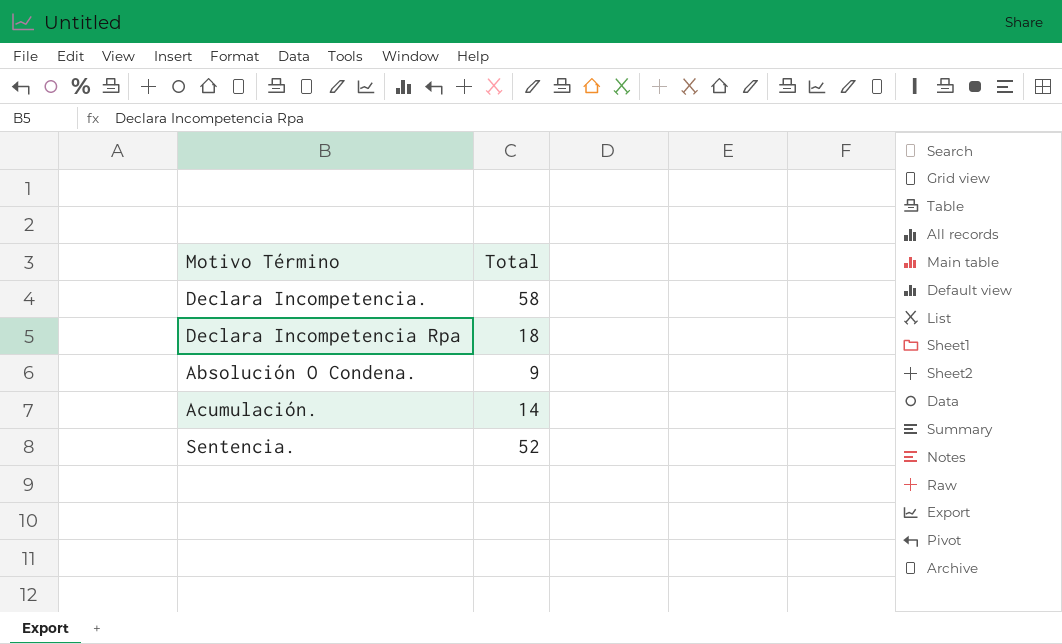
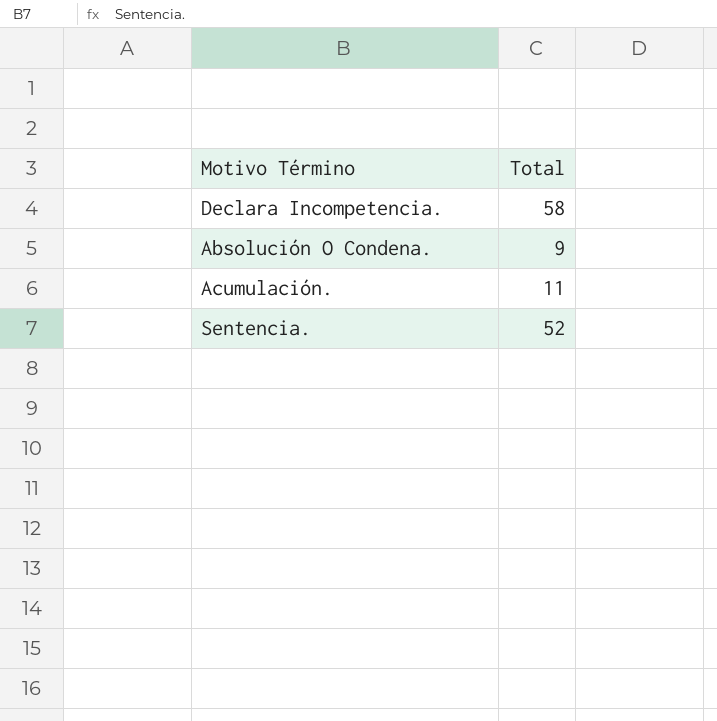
row Declara Incompetencia Rpa: 18 -> none
Acumulación. | Total: 14 -> 11

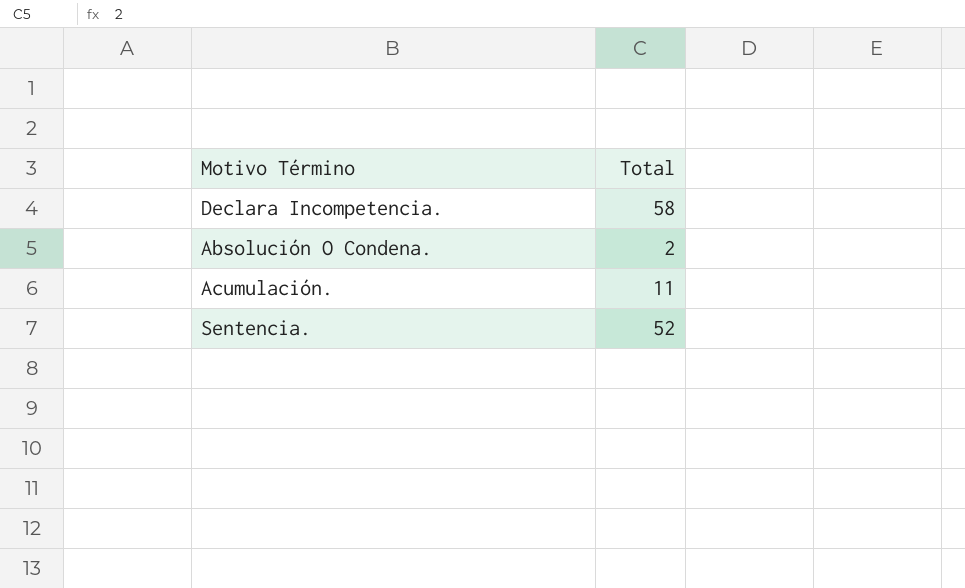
Absolución O Condena. | Total: 9 -> 2

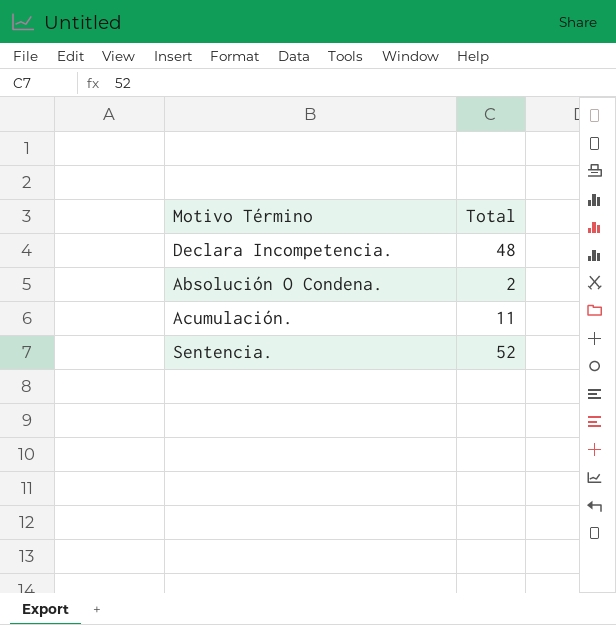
Declara Incompetencia. | Total: 58 -> 48

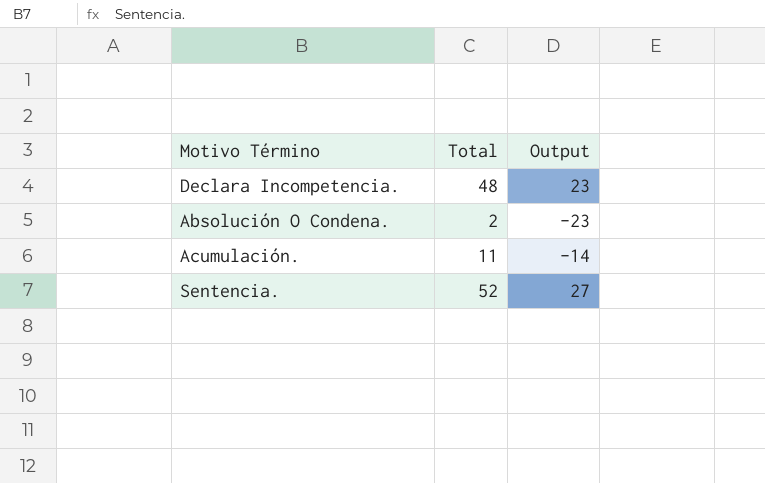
column Output | formula: none -> [Total] - 25

